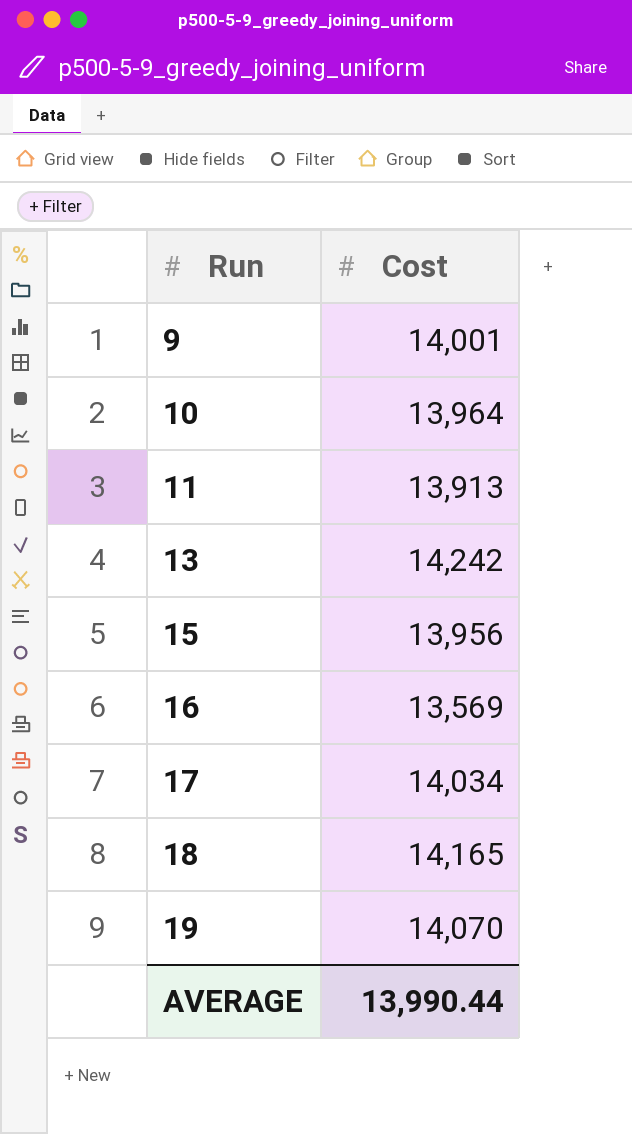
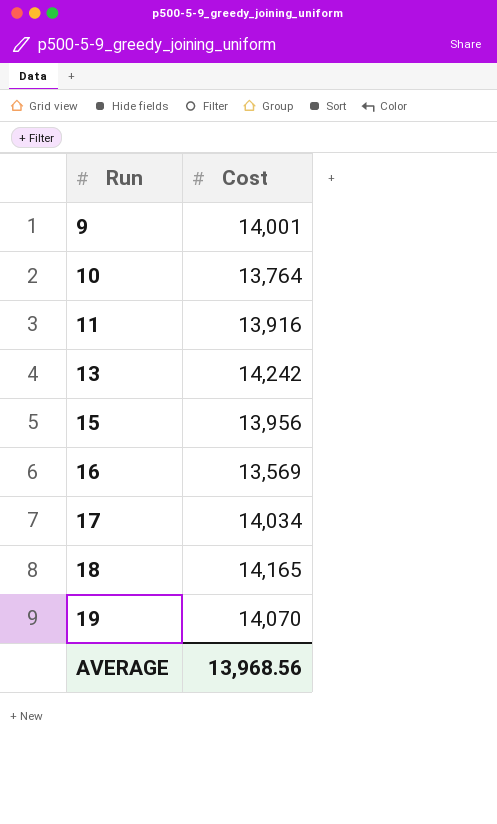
10 | Cost: 13,964 -> 13,764
11 | Cost: 13,913 -> 13,916
AVERAGE | Cost: 13,990.44 -> 13,968.56

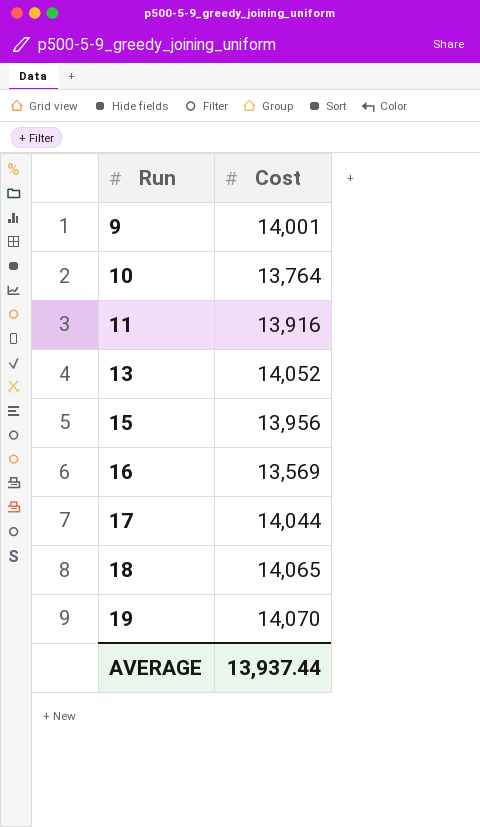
13 | Cost: 14,242 -> 14,052
17 | Cost: 14,034 -> 14,044
18 | Cost: 14,165 -> 14,065
AVERAGE | Cost: 13,968.56 -> 13,937.44

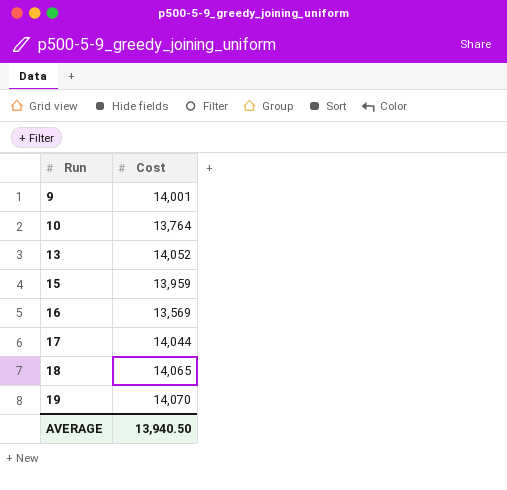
row 11: 13,916 -> none
15 | Cost: 13,956 -> 13,959
AVERAGE | Cost: 13,937.44 -> 13,940.50

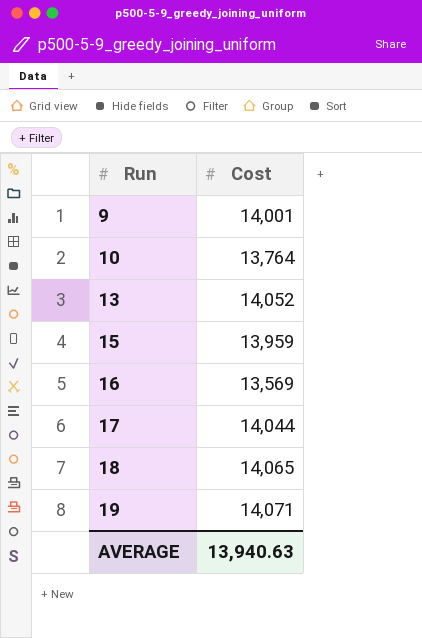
19 | Cost: 14,070 -> 14,071
AVERAGE | Cost: 13,940.50 -> 13,940.63

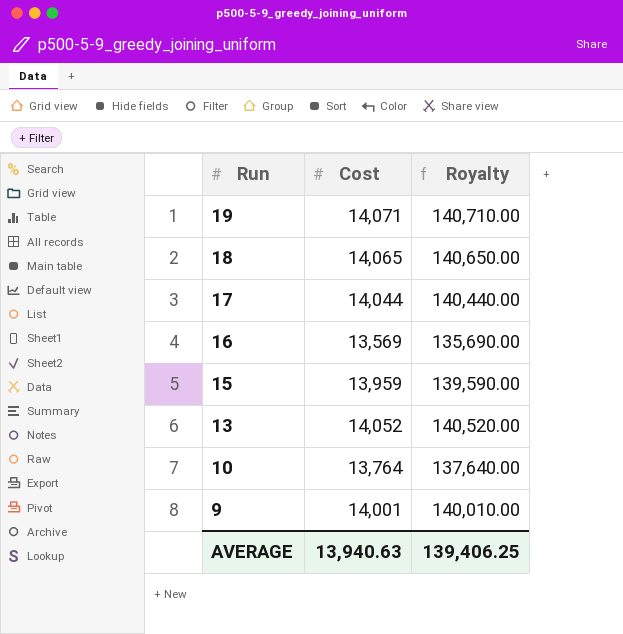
row order: Run ascending -> Run descending
column Royalty | formula: none -> [Cost] * 10

